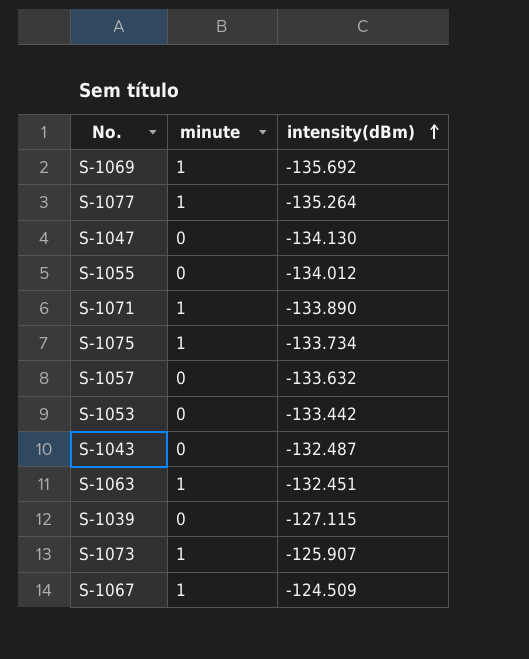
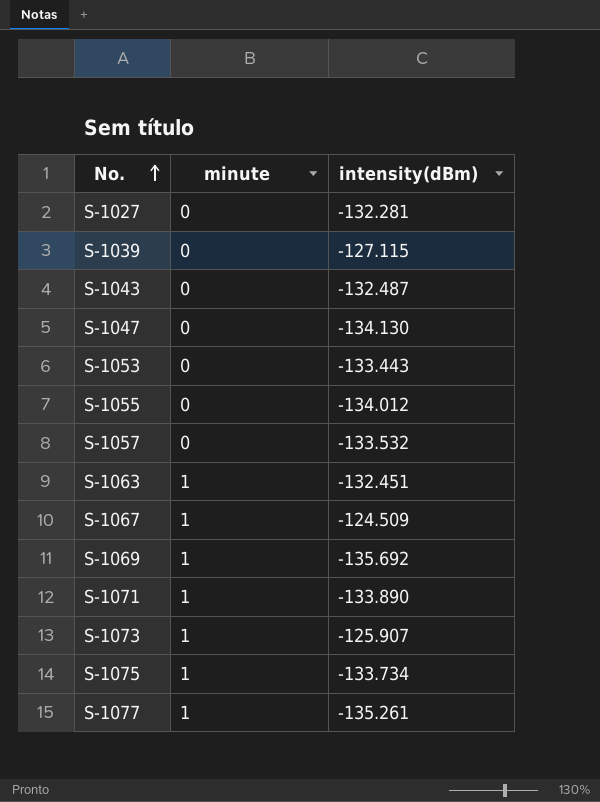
row order: intensity(dBm) ascending -> No. ascending
row S-1027: none -> 0 | -132.281
S-1053 | intensity(dBm): -133.442 -> -133.443
S-1057 | intensity(dBm): -133.632 -> -133.532
S-1077 | intensity(dBm): -135.264 -> -135.261

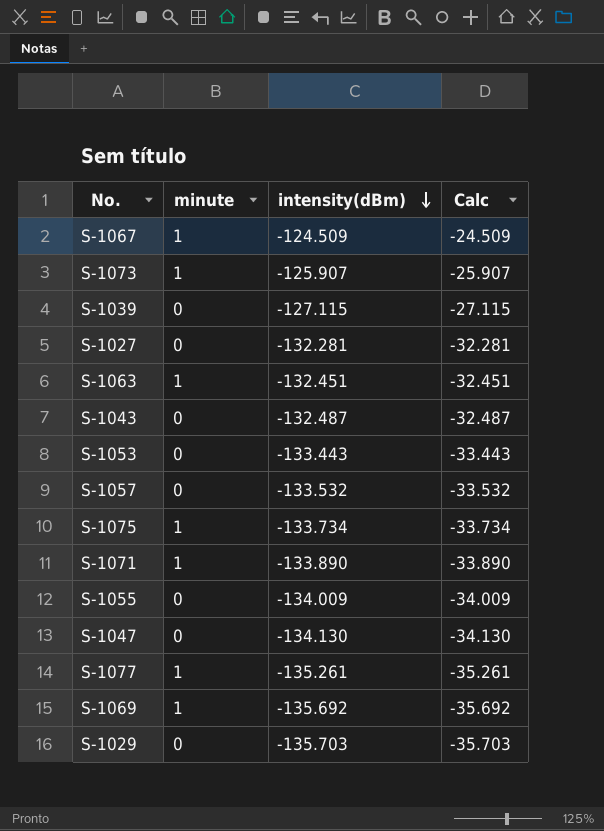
row order: No. ascending -> intensity(dBm) descending
column Calc | formula: none -> [intensity(dBm)] + 100
S-1055 | intensity(dBm): -134.012 -> -134.009
row S-1029: none -> 0 | -135.703 | -35.703

